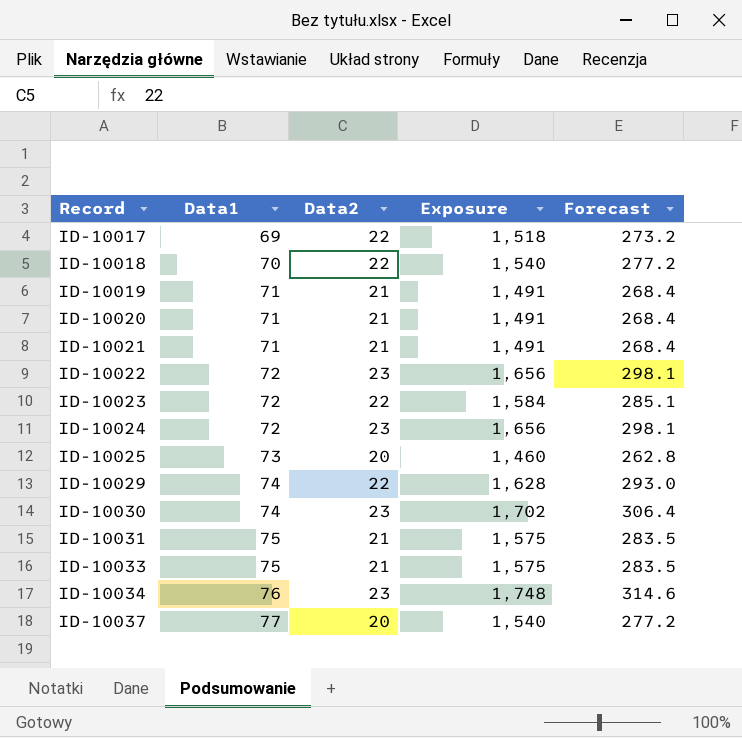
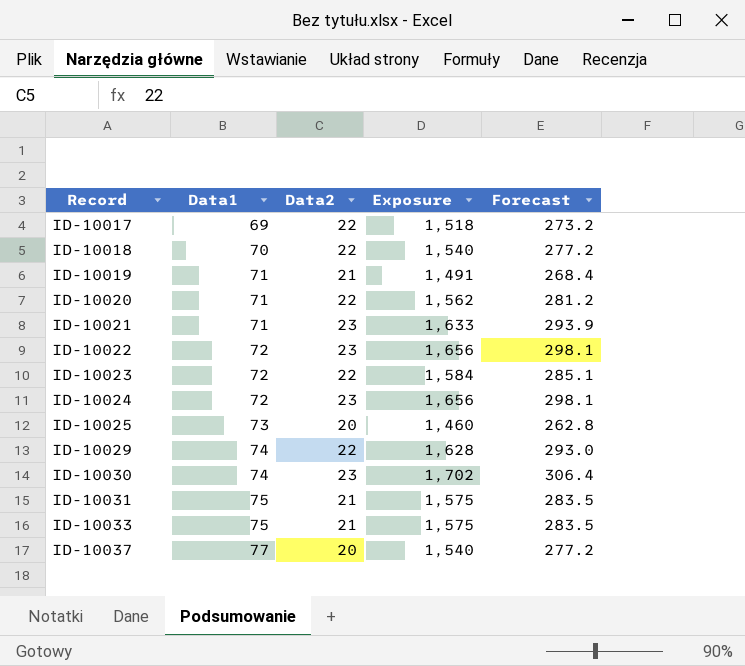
row ID-10034: 76 | 23 | 1,748 | 314.6 -> none
ID-10020 | Data2: 21 -> 22
ID-10020 | Exposure: 1,491 -> 1,562
ID-10020 | Forecast: 268.4 -> 281.2
ID-10021 | Data2: 21 -> 23
ID-10021 | Exposure: 1,491 -> 1,633
ID-10021 | Forecast: 268.4 -> 293.9

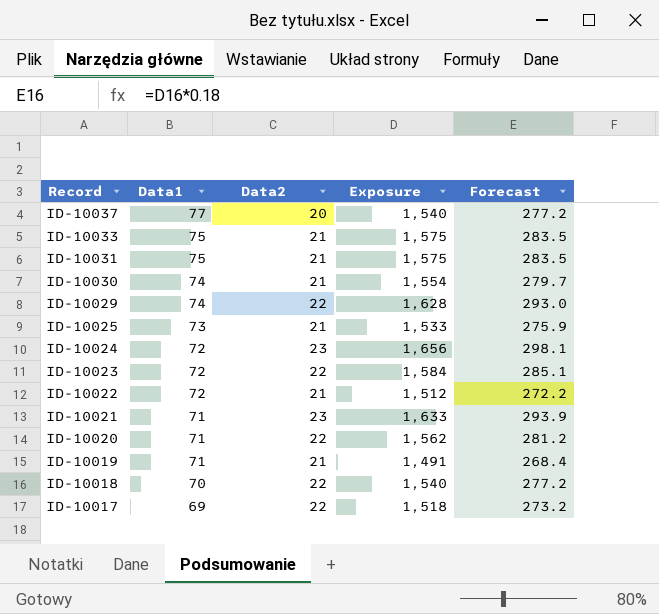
row order: Record ascending -> Record descending
ID-10030 | Data2: 23 -> 21
ID-10030 | Exposure: 1,702 -> 1,554
ID-10030 | Forecast: 306.4 -> 279.7
ID-10025 | Data2: 20 -> 21
ID-10025 | Exposure: 1,460 -> 1,533
ID-10025 | Forecast: 262.8 -> 275.9
ID-10022 | Data2: 23 -> 21
ID-10022 | Exposure: 1,656 -> 1,512
ID-10022 | Forecast: 298.1 -> 272.2

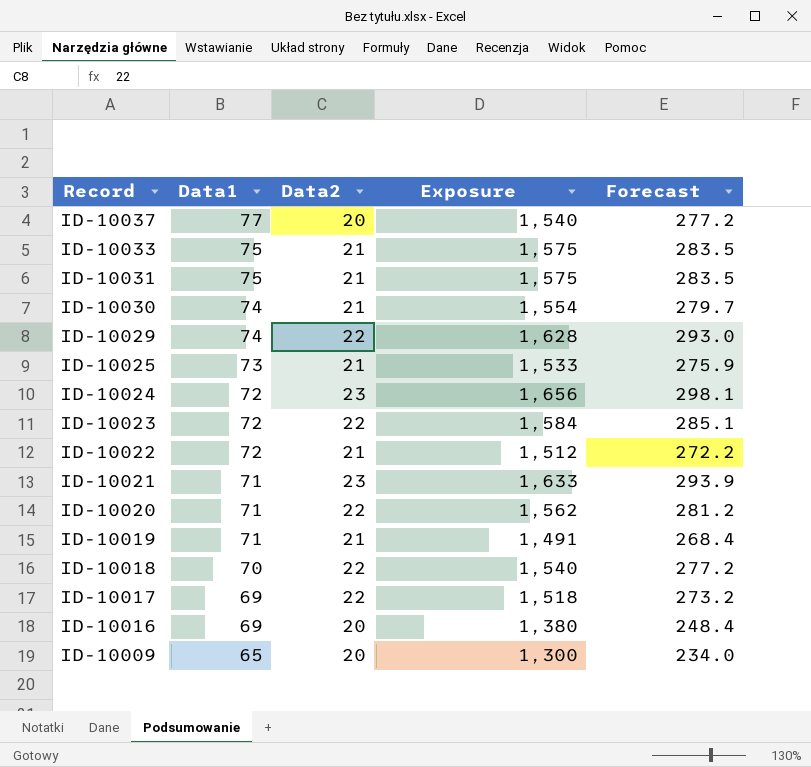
row ID-10016: none -> 69 | 20 | 1,380 | 248.4
row ID-10009: none -> 65 | 20 | 1,300 | 234.0

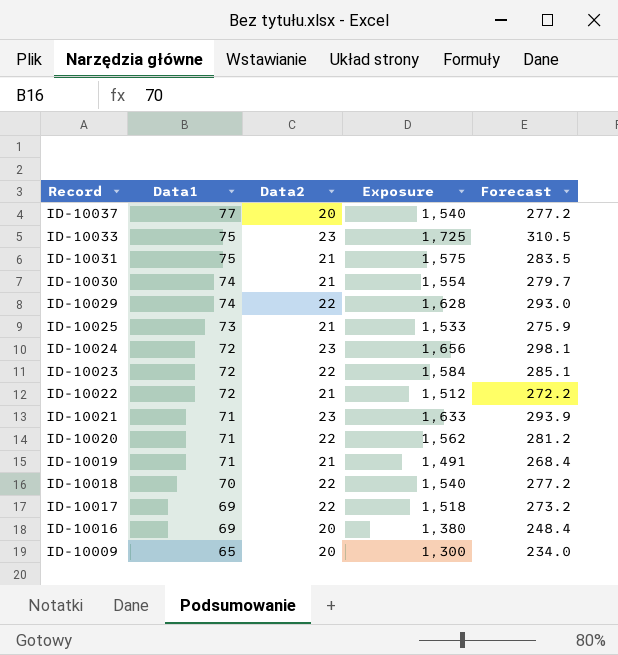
ID-10033 | Data2: 21 -> 23
ID-10033 | Exposure: 1,575 -> 1,725
ID-10033 | Forecast: 283.5 -> 310.5

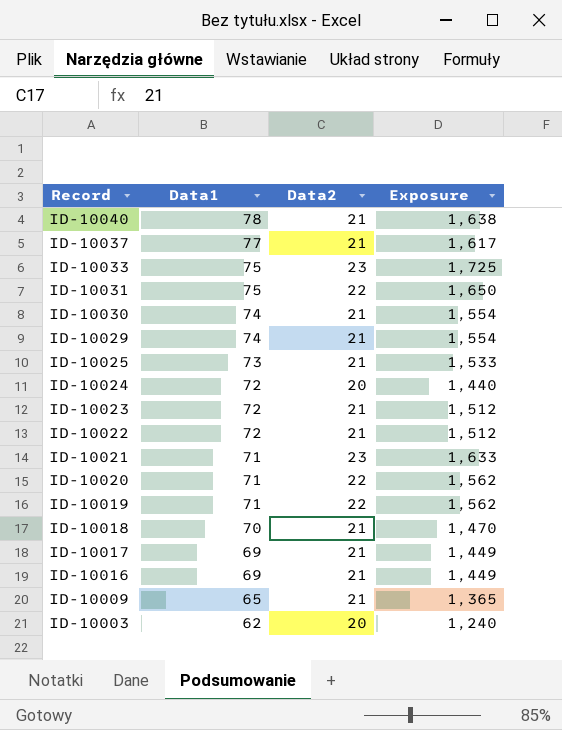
column Forecast | formula: [Exposure] * 0.18 -> none
row ID-10040: none -> 78 | 21 | 1,638
ID-10037 | Data2: 20 -> 21
ID-10037 | Exposure: 1,540 -> 1,617
ID-10031 | Data2: 21 -> 22
ID-10031 | Exposure: 1,575 -> 1,650
ID-10029 | Data2: 22 -> 21
ID-10029 | Exposure: 1,628 -> 1,554
ID-10024 | Data2: 23 -> 20
ID-10024 | Exposure: 1,656 -> 1,440
ID-10023 | Data2: 22 -> 21
ID-10023 | Exposure: 1,584 -> 1,512
ID-10019 | Data2: 21 -> 22
ID-10019 | Exposure: 1,491 -> 1,562
ID-10018 | Data2: 22 -> 21
ID-10018 | Exposure: 1,540 -> 1,470
ID-10017 | Data2: 22 -> 21
ID-10017 | Exposure: 1,518 -> 1,449
ID-10016 | Data2: 20 -> 21
ID-10016 | Exposure: 1,380 -> 1,449
ID-10009 | Data2: 20 -> 21
ID-10009 | Exposure: 1,300 -> 1,365
row ID-10003: none -> 62 | 20 | 1,240

